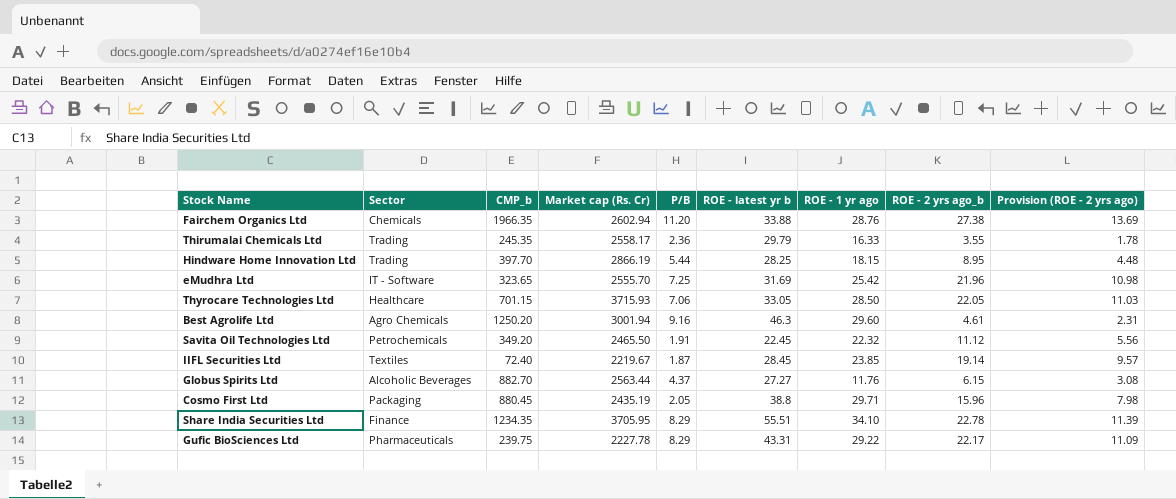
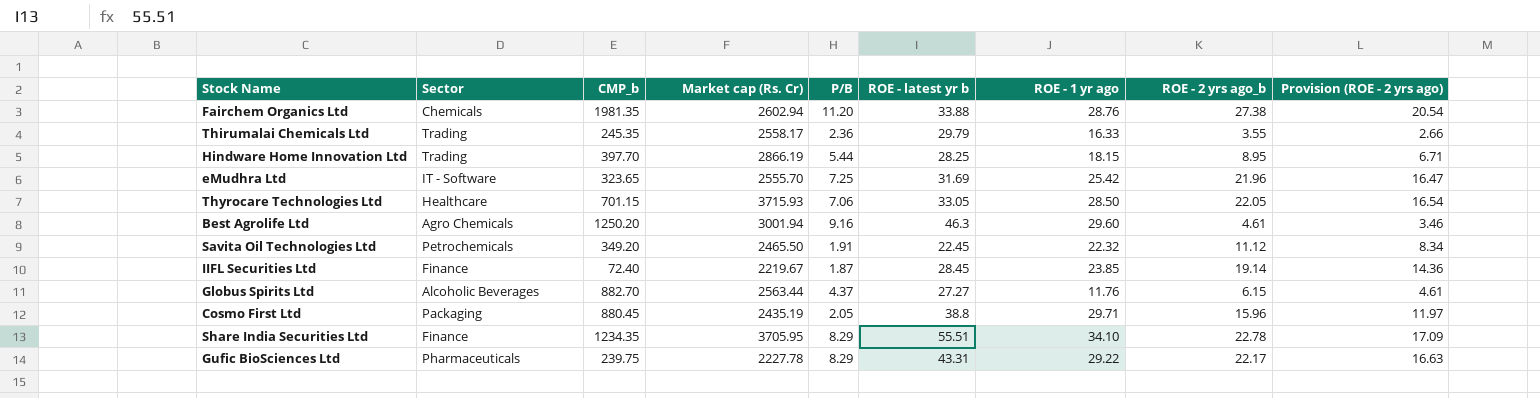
column Provision (ROE - 2 yrs ago) | formula: [ROE - 2 yrs ago_b] * 0.5 -> [ROE - 2 yrs ago_b] * 0.75
Fairchem Organics Ltd | CMP_b: 1966.35 -> 1981.35
IIFL Securities Ltd | Sector: Textiles -> Finance

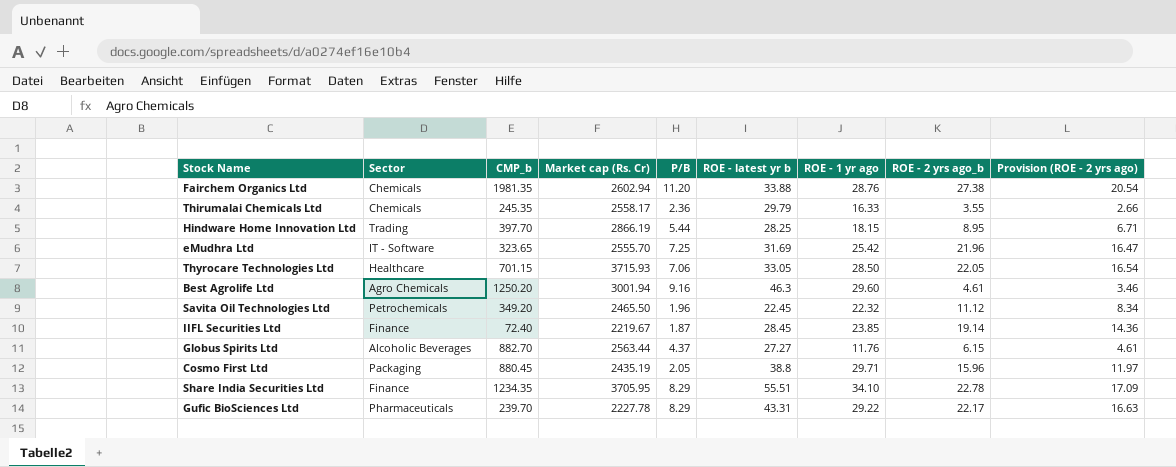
Thirumalai Chemicals Ltd | Sector: Trading -> Chemicals
Savita Oil Technologies Ltd | P/B: 1.91 -> 1.96
Gufic BioSciences Ltd | CMP_b: 239.75 -> 239.70

